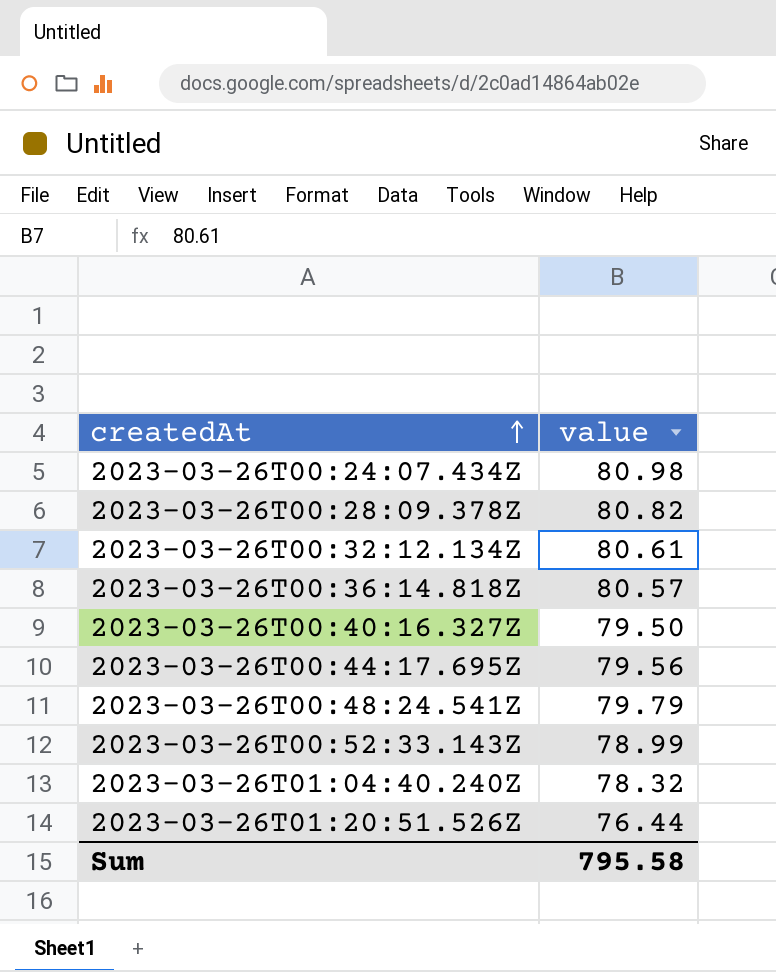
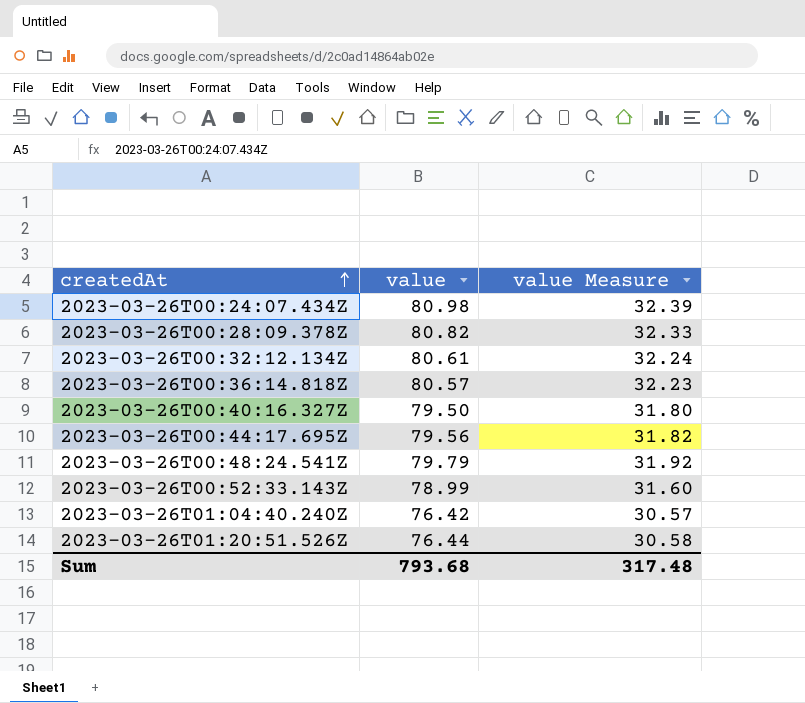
column value Measure | formula: none -> [value] * 0.4
2023-03-26T01:04:40.240Z | value: 78.32 -> 76.42
Sum | value: 795.58 -> 793.68

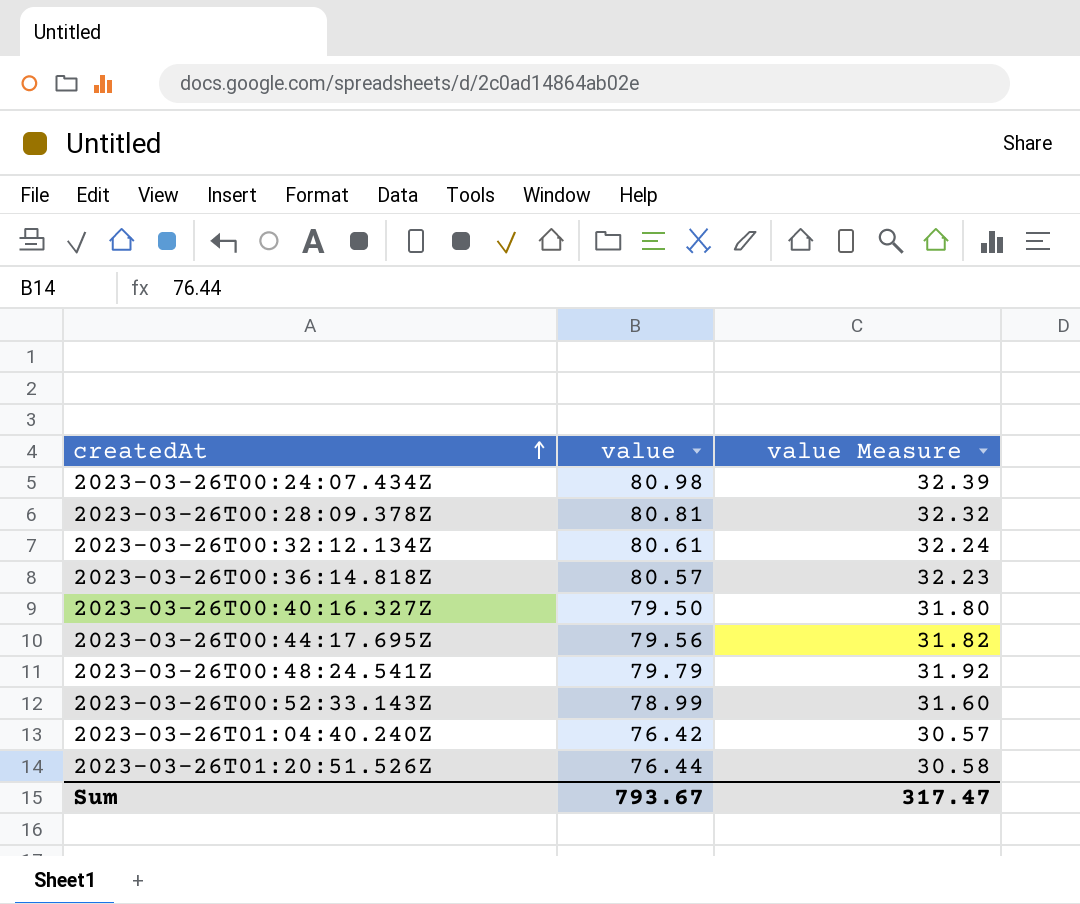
2023-03-26T00:28:09.378Z | value: 80.82 -> 80.81
2023-03-26T00:28:09.378Z | value Measure: 32.33 -> 32.32
Sum | value: 793.68 -> 793.67
Sum | value Measure: 317.48 -> 317.47

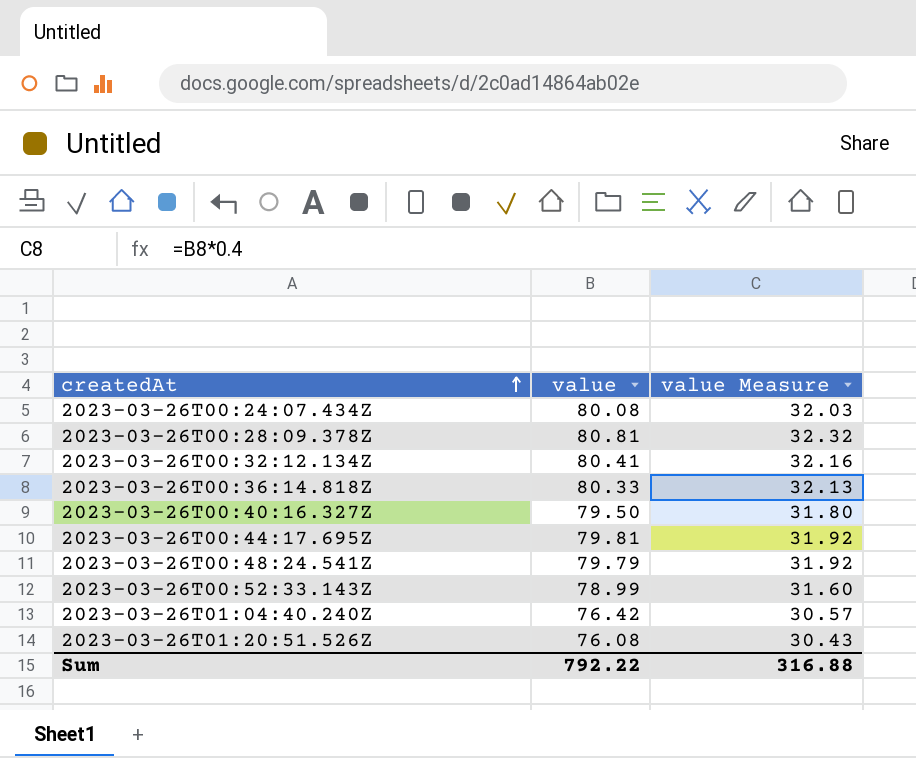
2023-03-26T00:24:07.434Z | value: 80.98 -> 80.08
2023-03-26T00:24:07.434Z | value Measure: 32.39 -> 32.03
2023-03-26T00:32:12.134Z | value: 80.61 -> 80.41
2023-03-26T00:32:12.134Z | value Measure: 32.24 -> 32.16
2023-03-26T00:36:14.818Z | value: 80.57 -> 80.33
2023-03-26T00:36:14.818Z | value Measure: 32.23 -> 32.13
2023-03-26T00:44:17.695Z | value: 79.56 -> 79.81
2023-03-26T00:44:17.695Z | value Measure: 31.82 -> 31.92
2023-03-26T01:20:51.526Z | value: 76.44 -> 76.08
2023-03-26T01:20:51.526Z | value Measure: 30.58 -> 30.43
Sum | value: 793.67 -> 792.22
Sum | value Measure: 317.47 -> 316.88

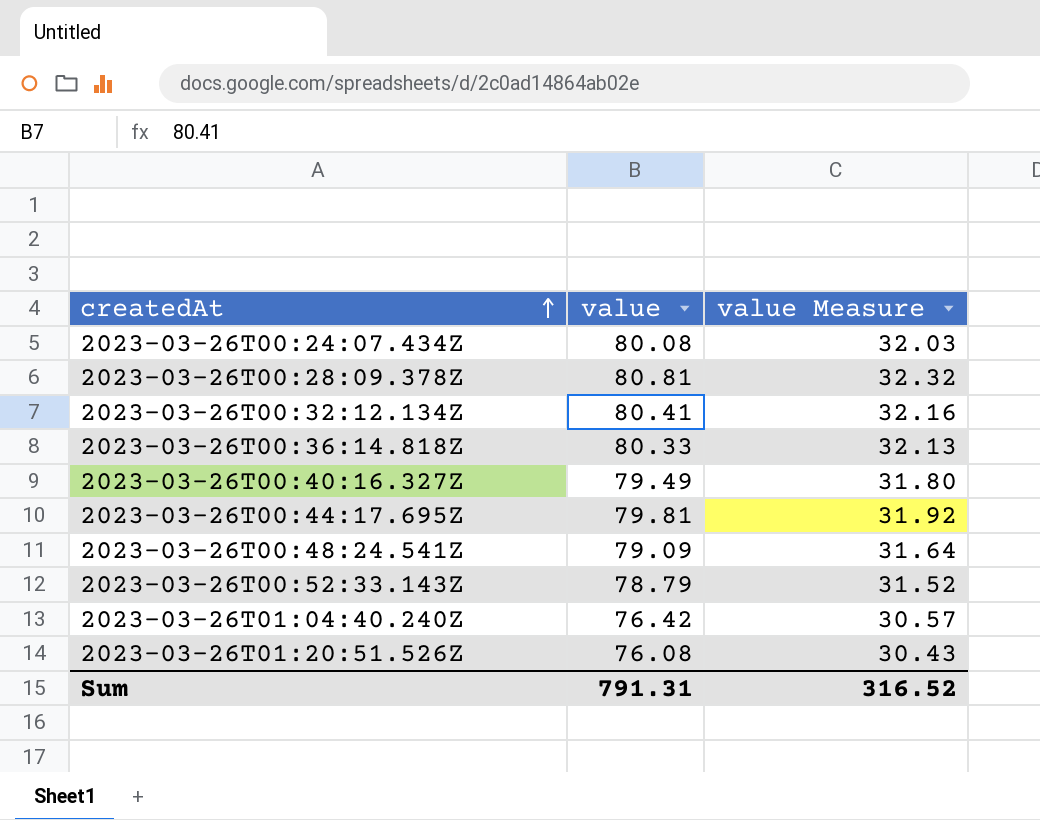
2023-03-26T00:40:16.327Z | value: 79.50 -> 79.49
2023-03-26T00:48:24.541Z | value: 79.79 -> 79.09
2023-03-26T00:48:24.541Z | value Measure: 31.92 -> 31.64
2023-03-26T00:52:33.143Z | value: 78.99 -> 78.79
2023-03-26T00:52:33.143Z | value Measure: 31.60 -> 31.52
Sum | value: 792.22 -> 791.31
Sum | value Measure: 316.88 -> 316.52

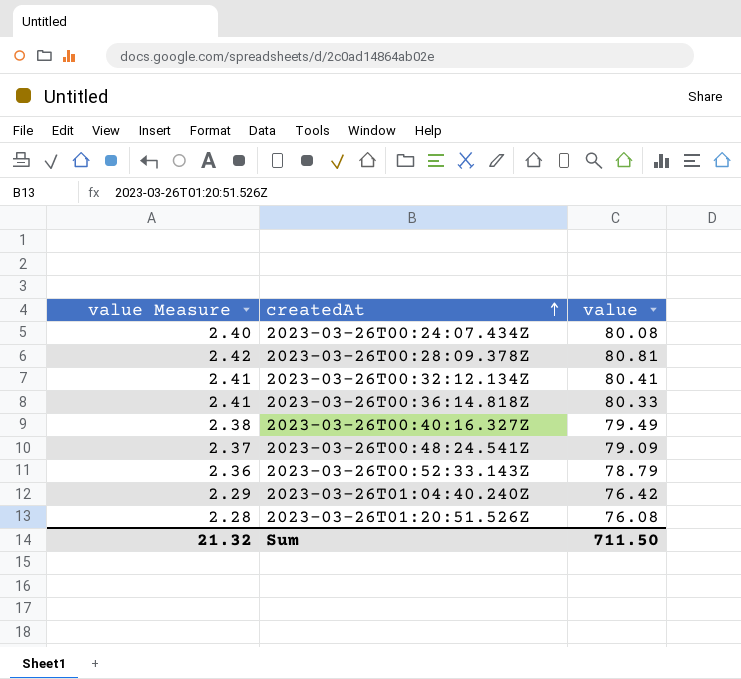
column value Measure | formula: [value] * 0.4 -> [value] * 0.03
column value Measure | position: 3 -> 1
row 2023-03-26T00:44:17.695Z: 79.81 | 31.92 -> none
Sum | value Measure: 316.52 -> 21.32
Sum | value: 791.31 -> 711.50

